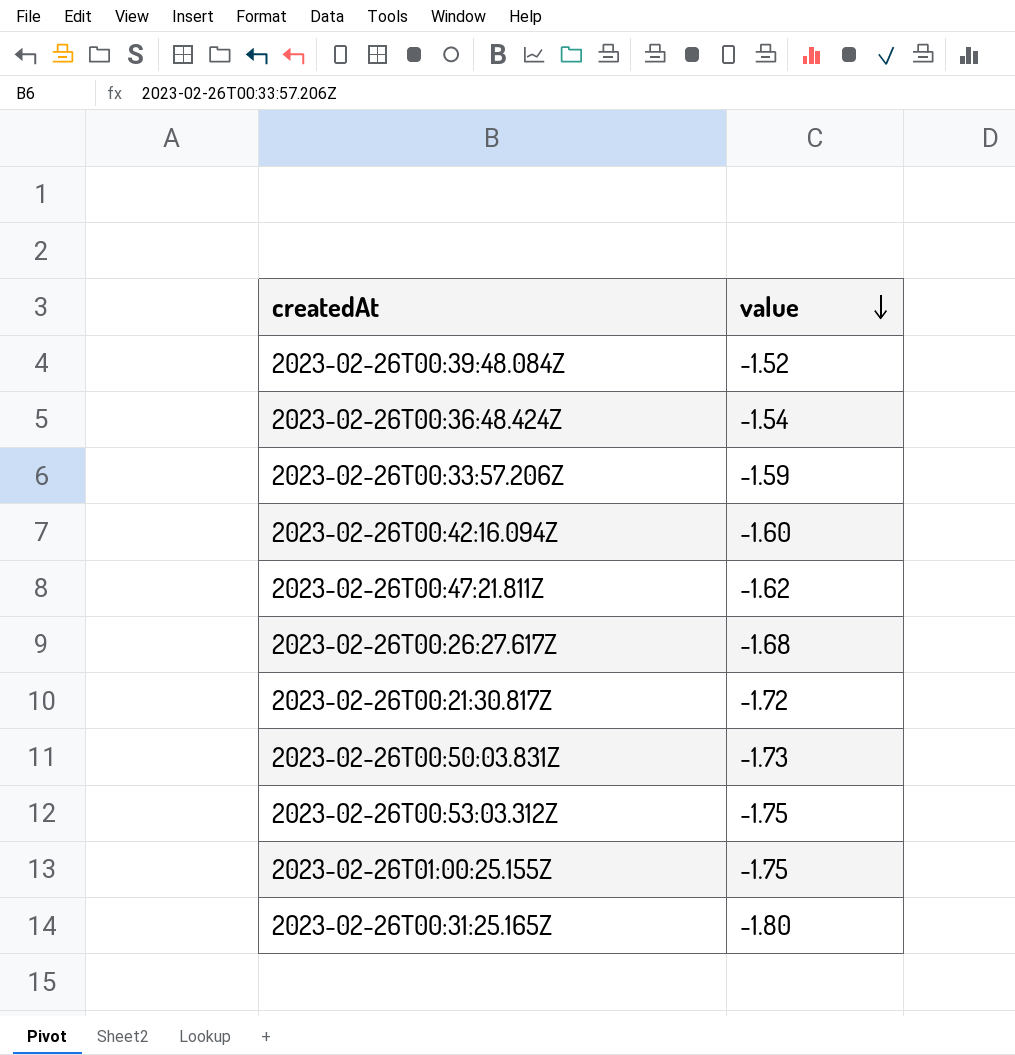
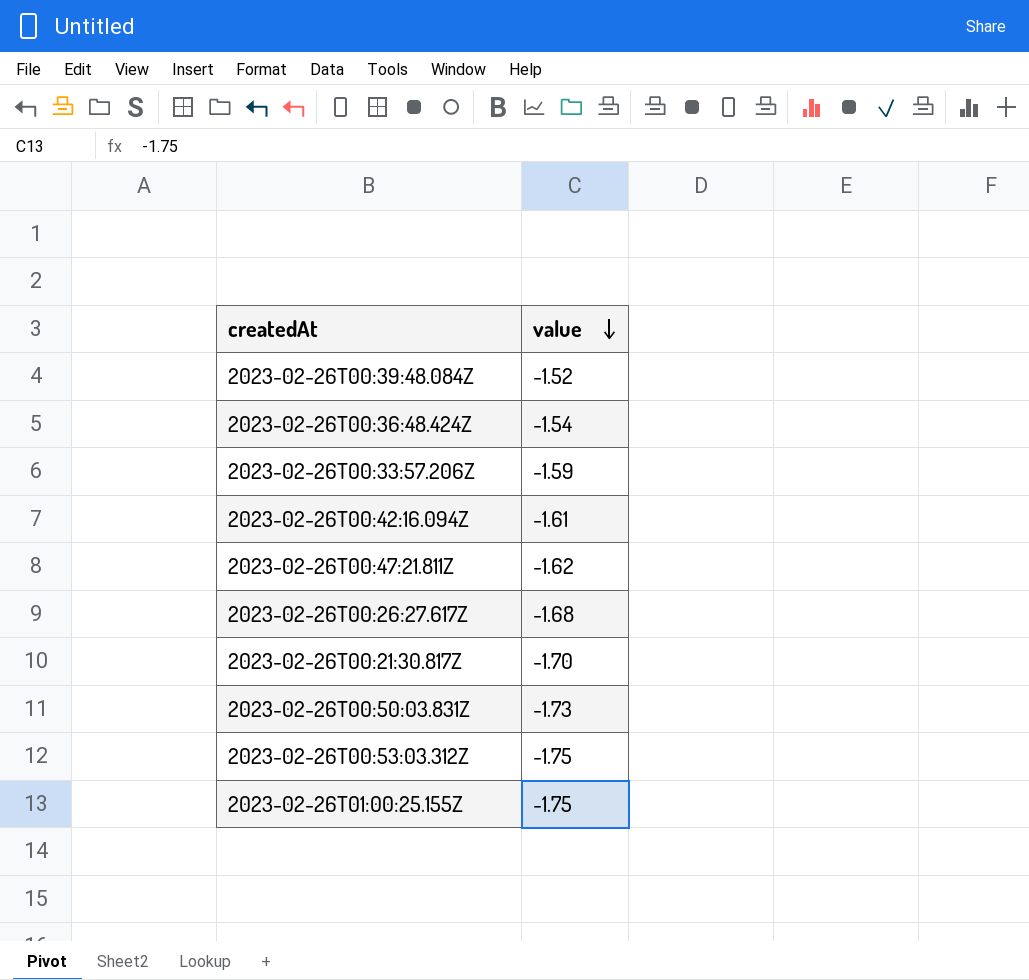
row 2023-02-26T00:31:25.165Z: -1.80 -> none
2023-02-26T00:42:16.094Z | value: -1.60 -> -1.61
2023-02-26T00:21:30.817Z | value: -1.72 -> -1.70

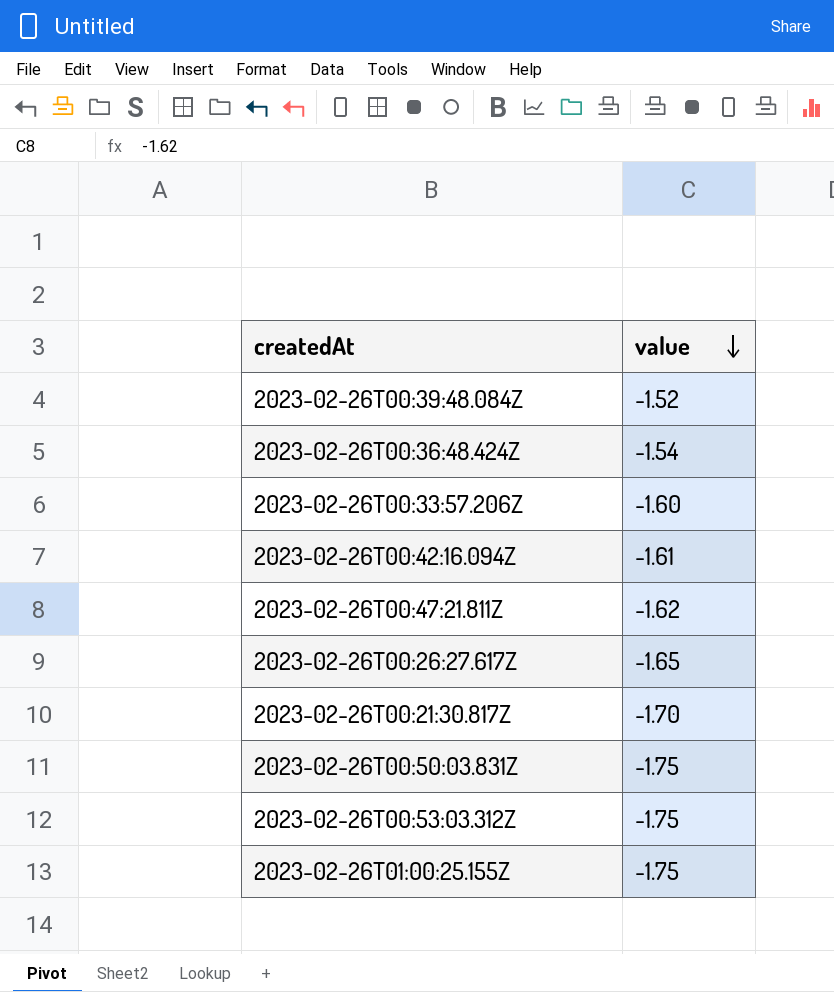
2023-02-26T00:33:57.206Z | value: -1.59 -> -1.60
2023-02-26T00:26:27.617Z | value: -1.68 -> -1.65
2023-02-26T00:50:03.831Z | value: -1.73 -> -1.75

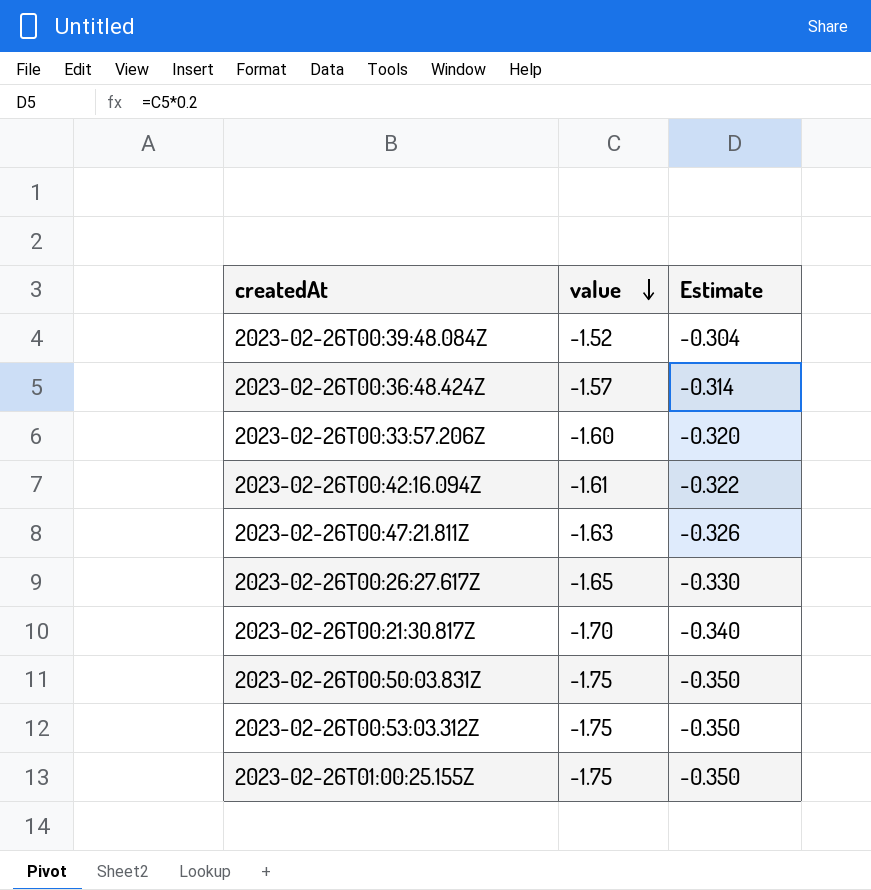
column Estimate | formula: none -> [value] * 0.2
2023-02-26T00:36:48.424Z | value: -1.54 -> -1.57
2023-02-26T00:47:21.811Z | value: -1.62 -> -1.63

